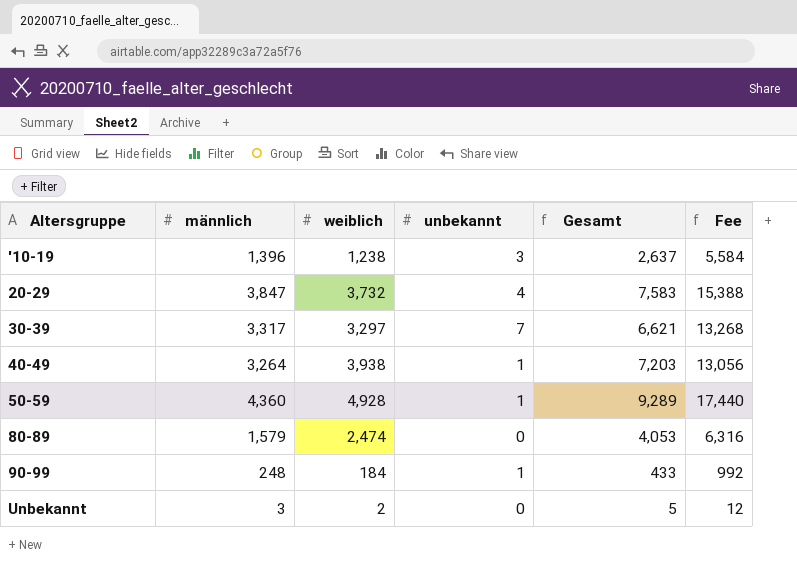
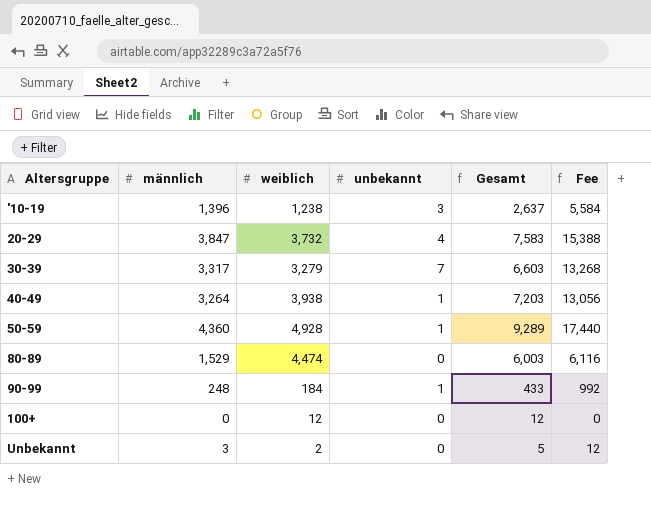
30-39 | weiblich: 3,297 -> 3,279
30-39 | Gesamt: 6,621 -> 6,603
80-89 | männlich: 1,579 -> 1,529
80-89 | weiblich: 2,474 -> 4,474
80-89 | Gesamt: 4,053 -> 6,003
80-89 | Fee: 6,316 -> 6,116
row 100+: none -> 0 | 12 | 0 | 12 | 0

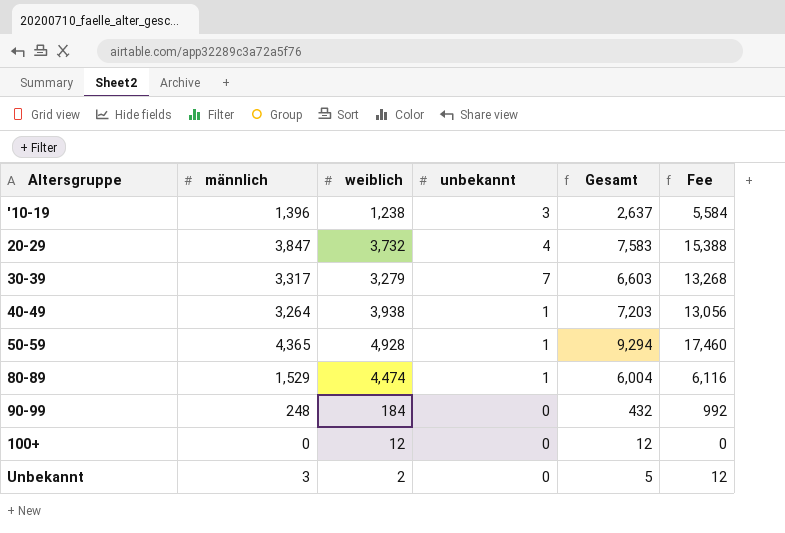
50-59 | männlich: 4,360 -> 4,365
50-59 | Gesamt: 9,289 -> 9,294
50-59 | Fee: 17,440 -> 17,460
80-89 | unbekannt: 0 -> 1
80-89 | Gesamt: 6,003 -> 6,004
90-99 | unbekannt: 1 -> 0
90-99 | Gesamt: 433 -> 432

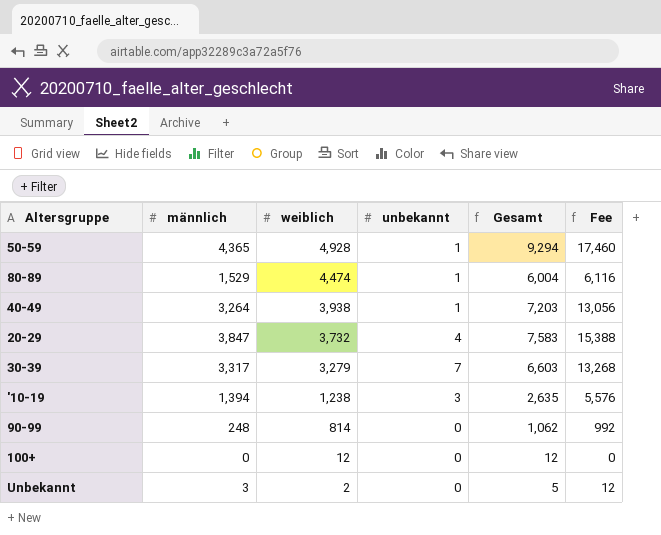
row order: none -> weiblich descending
'10-19 | männlich: 1,396 -> 1,394
'10-19 | Gesamt: 2,637 -> 2,635
'10-19 | Fee: 5,584 -> 5,576
90-99 | weiblich: 184 -> 814
90-99 | Gesamt: 432 -> 1,062

